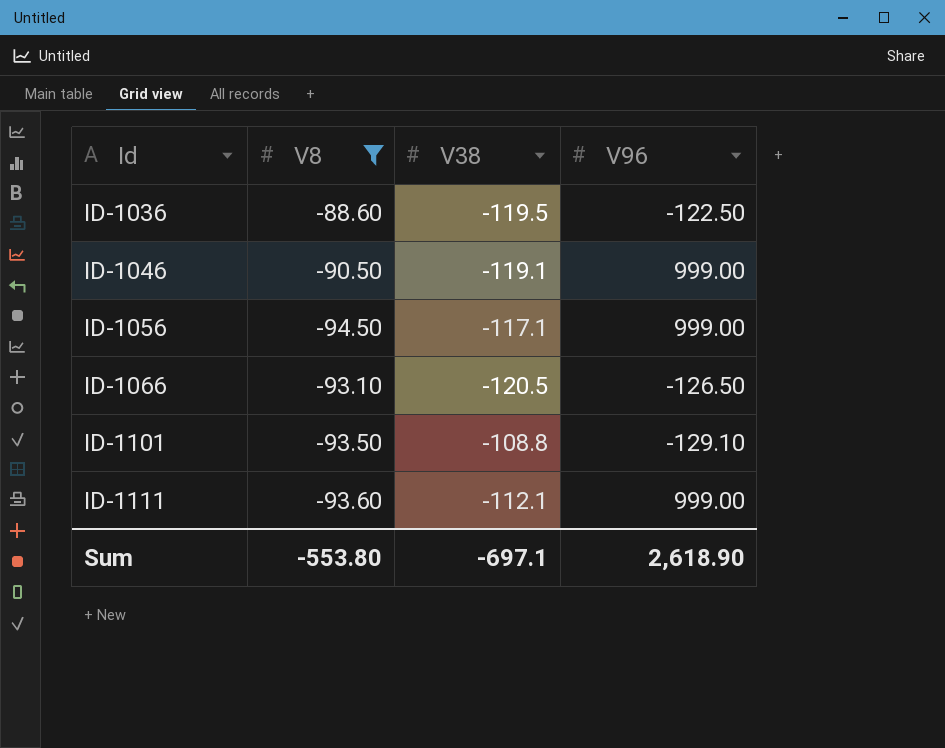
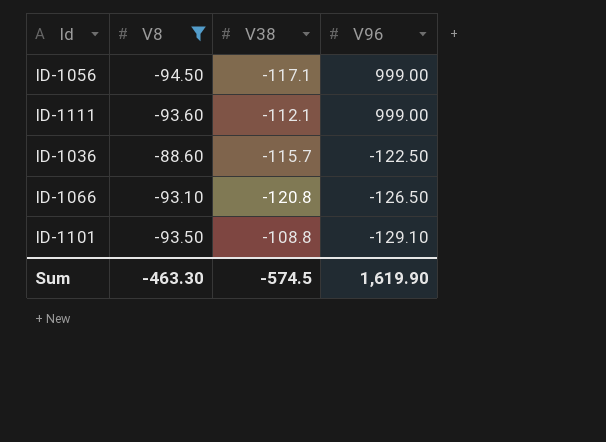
row order: Id ascending -> V96 descending
row ID-1046: -90.50 | -119.1 | 999.00 -> none
ID-1036 | V38: -119.5 -> -115.7
ID-1066 | V38: -120.5 -> -120.8
Sum | V8: -553.80 -> -463.30
Sum | V38: -697.1 -> -574.5
Sum | V96: 2,618.90 -> 1,619.90

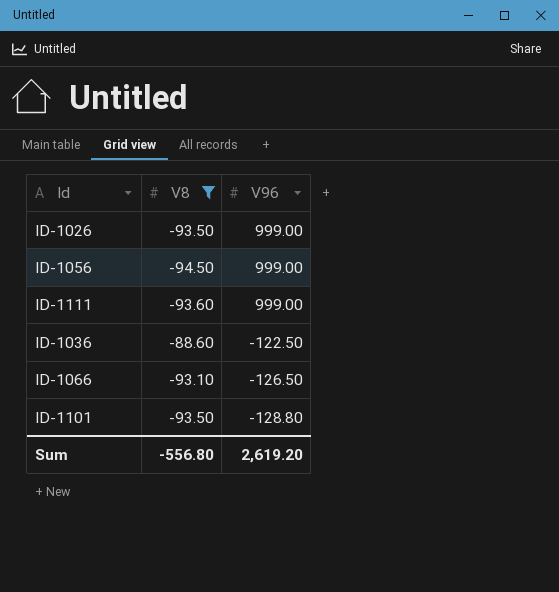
column V38 | position: 3 -> none
row ID-1026: none -> -93.50 | 999.00
ID-1101 | V96: -129.10 -> -128.80
Sum | V8: -463.30 -> -556.80
Sum | V96: 1,619.90 -> 2,619.20

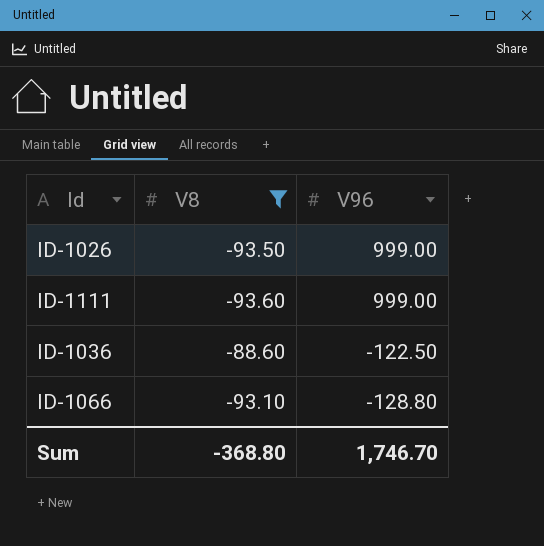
row ID-1056: -94.50 | 999.00 -> none
row ID-1101: -93.50 | -128.80 -> none
ID-1066 | V96: -126.50 -> -128.80
Sum | V8: -556.80 -> -368.80
Sum | V96: 2,619.20 -> 1,746.70

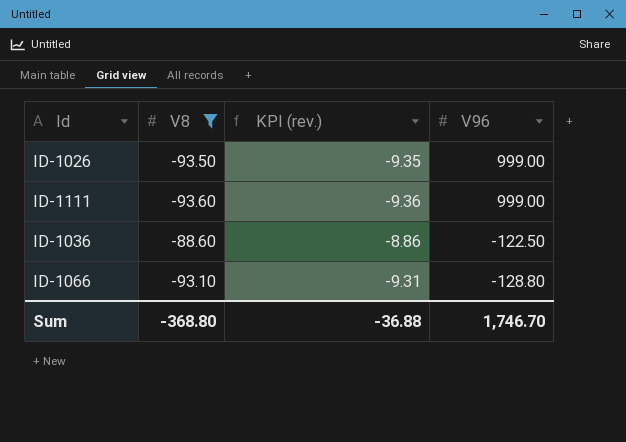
column KPI (rev.) | formula: none -> [V8] * 0.1

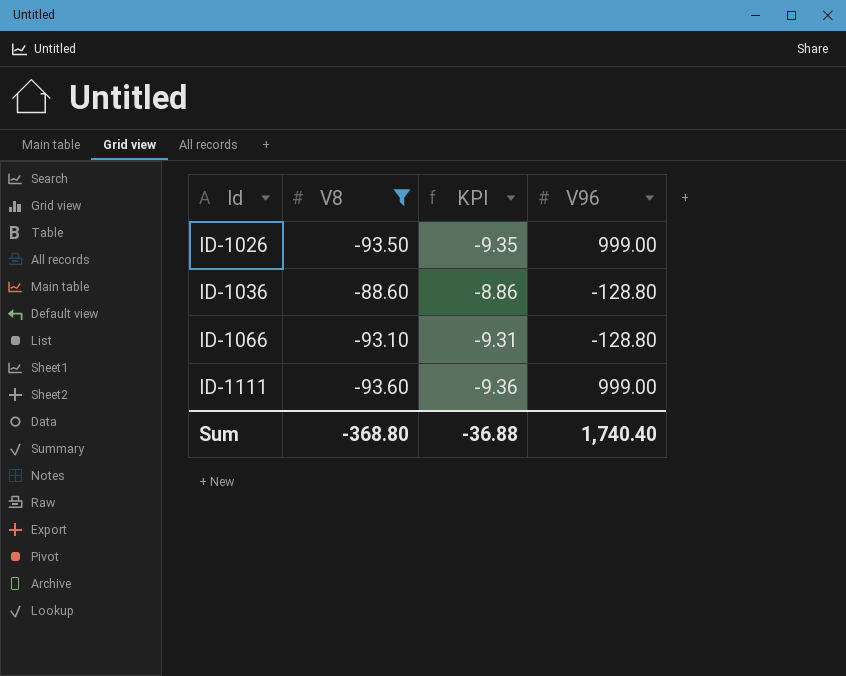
row order: V96 descending -> Id ascending
column name: KPI (rev.) -> KPI
ID-1036 | V96: -122.50 -> -128.80
Sum | V96: 1,746.70 -> 1,740.40

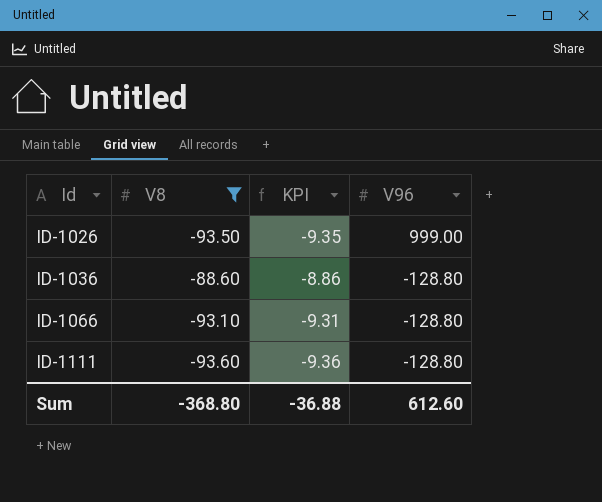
ID-1111 | V96: 999.00 -> -128.80
Sum | V96: 1,740.40 -> 612.60

